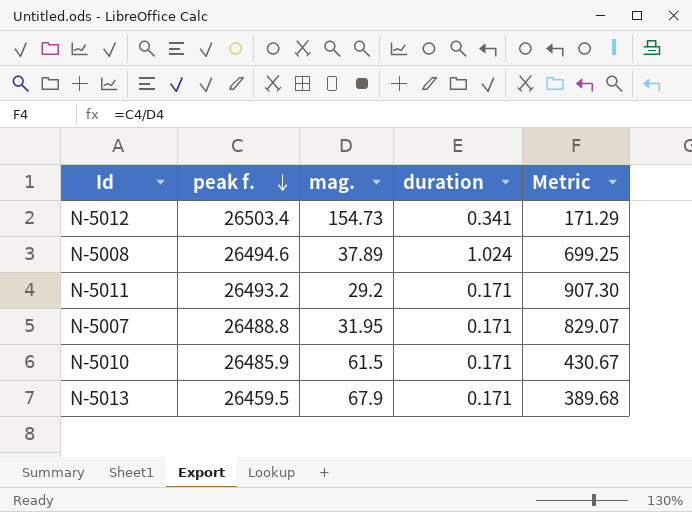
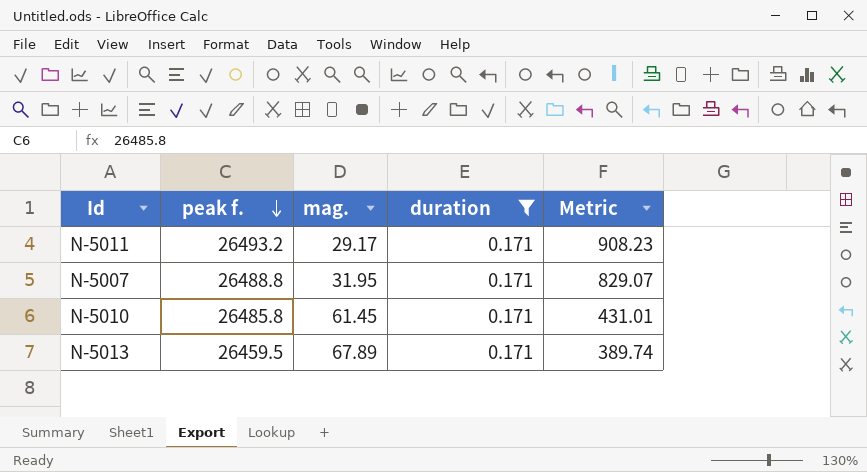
filter: none -> duration = 0.171
N-5011 | mag.: 29.2 -> 29.17
N-5011 | Metric: 907.30 -> 908.23
N-5010 | peak f.: 26485.9 -> 26485.8
N-5010 | mag.: 61.5 -> 61.45
N-5010 | Metric: 430.67 -> 431.01
N-5013 | mag.: 67.9 -> 67.89
N-5013 | Metric: 389.68 -> 389.74

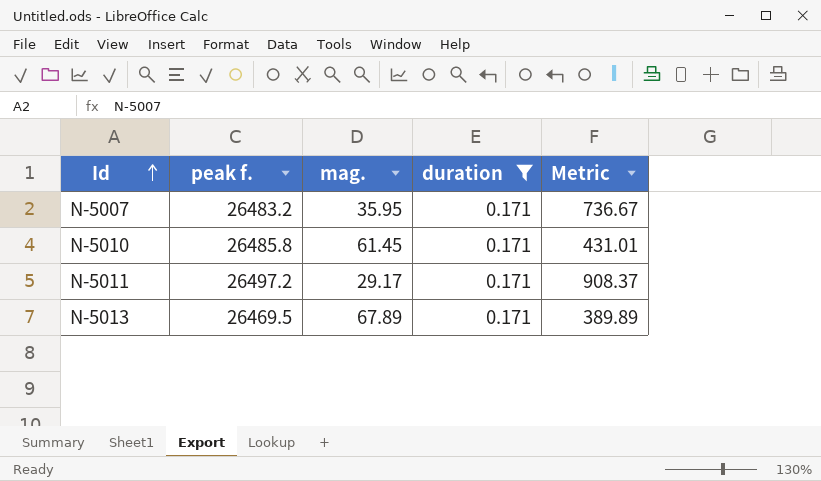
row order: peak f. descending -> Id ascending
N-5007 | peak f.: 26488.8 -> 26483.2
N-5007 | mag.: 31.95 -> 35.95
N-5007 | Metric: 829.07 -> 736.67
N-5011 | peak f.: 26493.2 -> 26497.2
N-5011 | Metric: 908.23 -> 908.37
N-5013 | peak f.: 26459.5 -> 26469.5
N-5013 | Metric: 389.74 -> 389.89

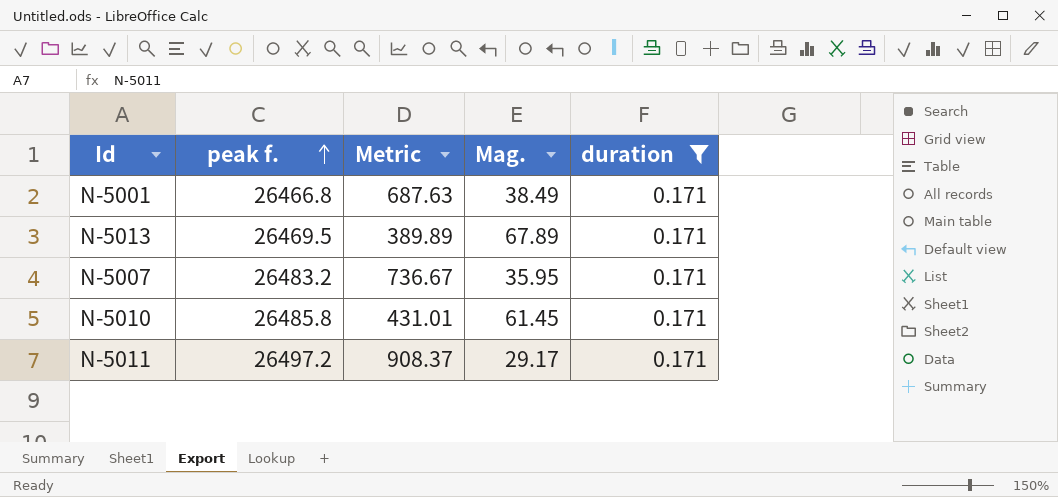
row order: Id ascending -> peak f. ascending
column Metric | position: 5 -> 3
column name: mag. -> Mag.
row N-5001: none -> 26466.8 | 687.63 | 38.49 | 0.171

